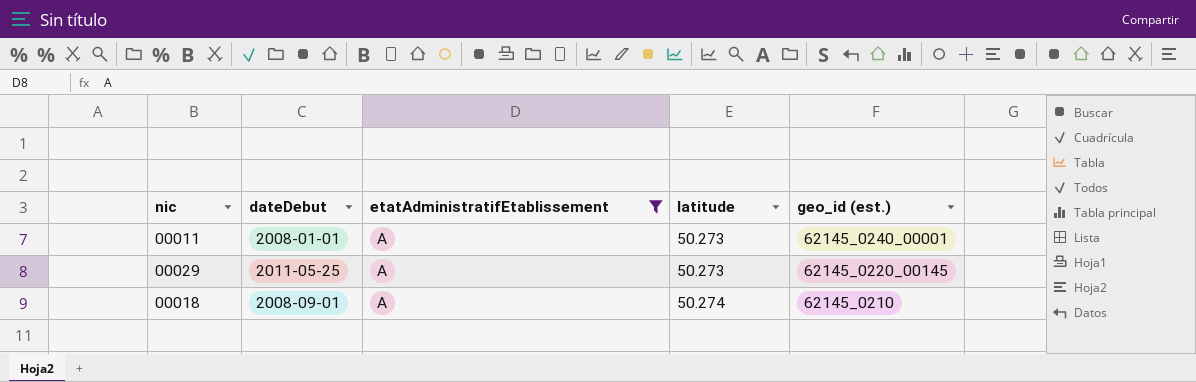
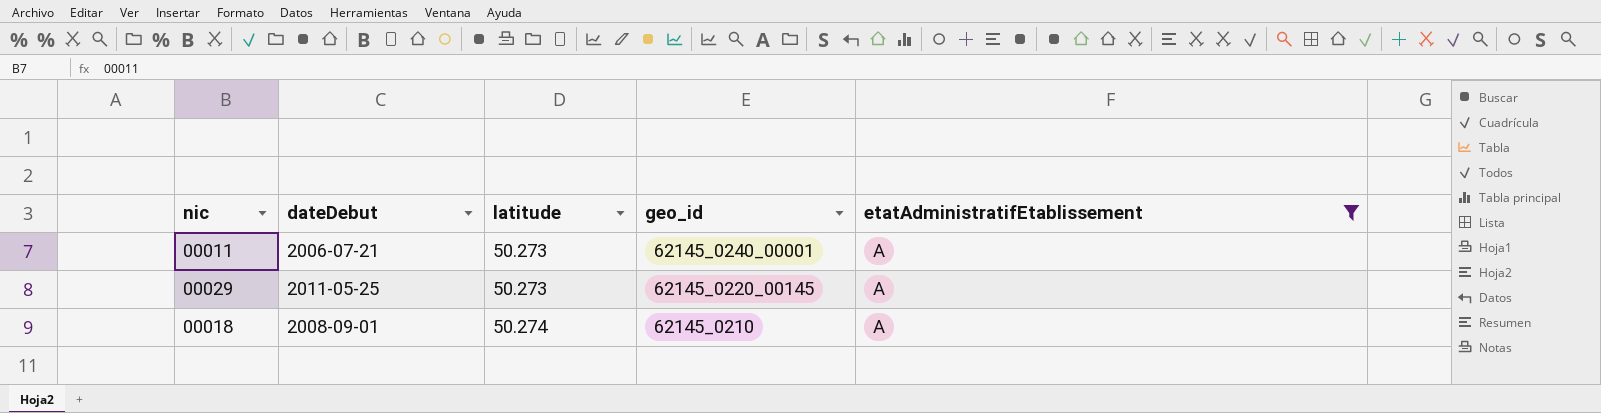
column name: geo_id (est.) -> geo_id
column etatAdministratifEtablissement | position: 3 -> 5
00011 | dateDebut: 2008-01-01 -> 2006-07-21

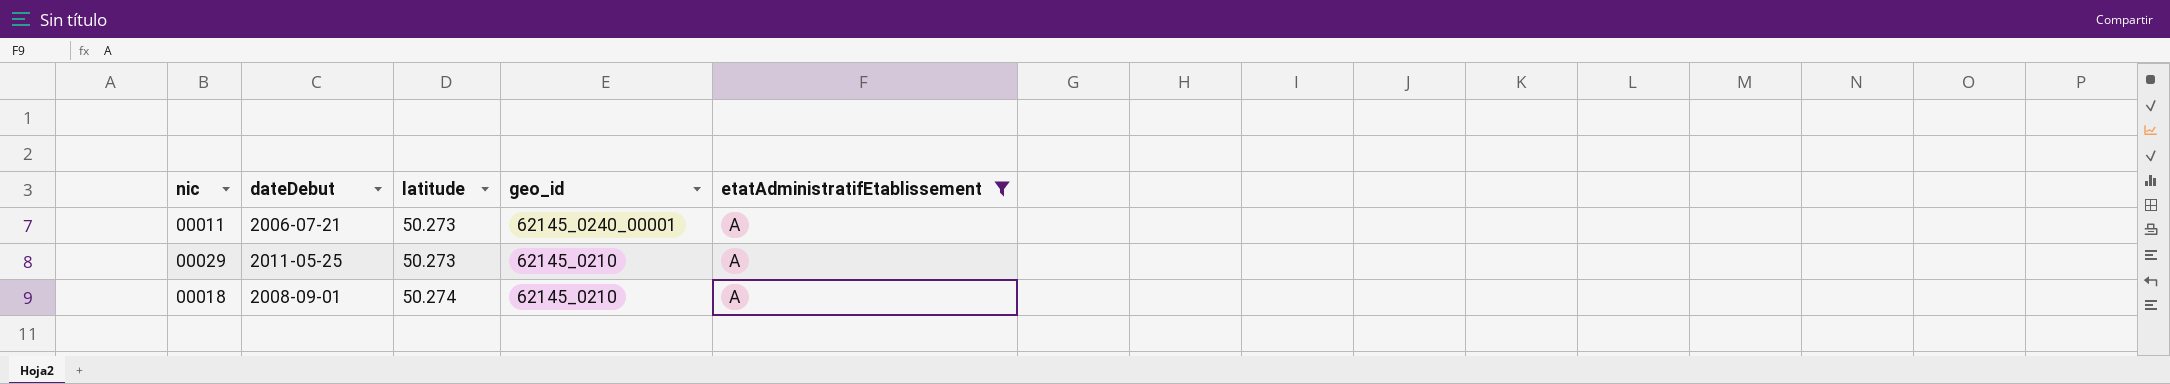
00029 | geo_id: 62145_0220_00145 -> 62145_0210

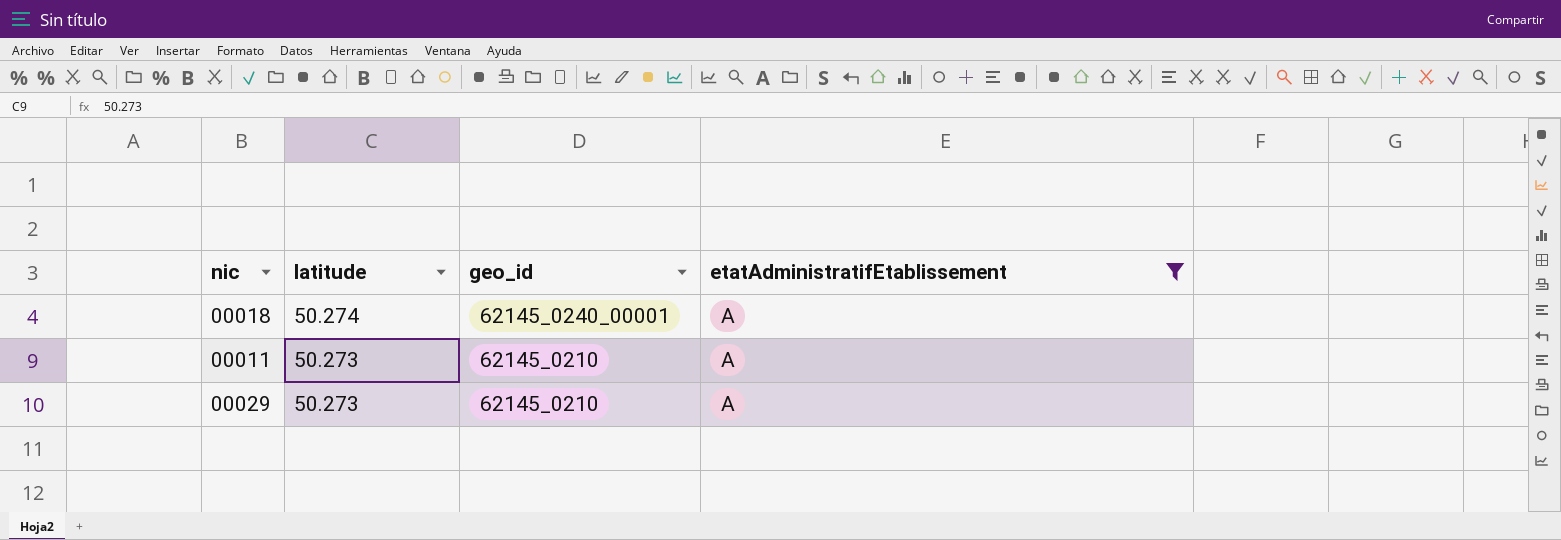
row order: latitude ascending -> latitude descending
column dateDebut | position: 2 -> none
00018 | geo_id: 62145_0210 -> 62145_0240_00001
00011 | geo_id: 62145_0240_00001 -> 62145_0210

